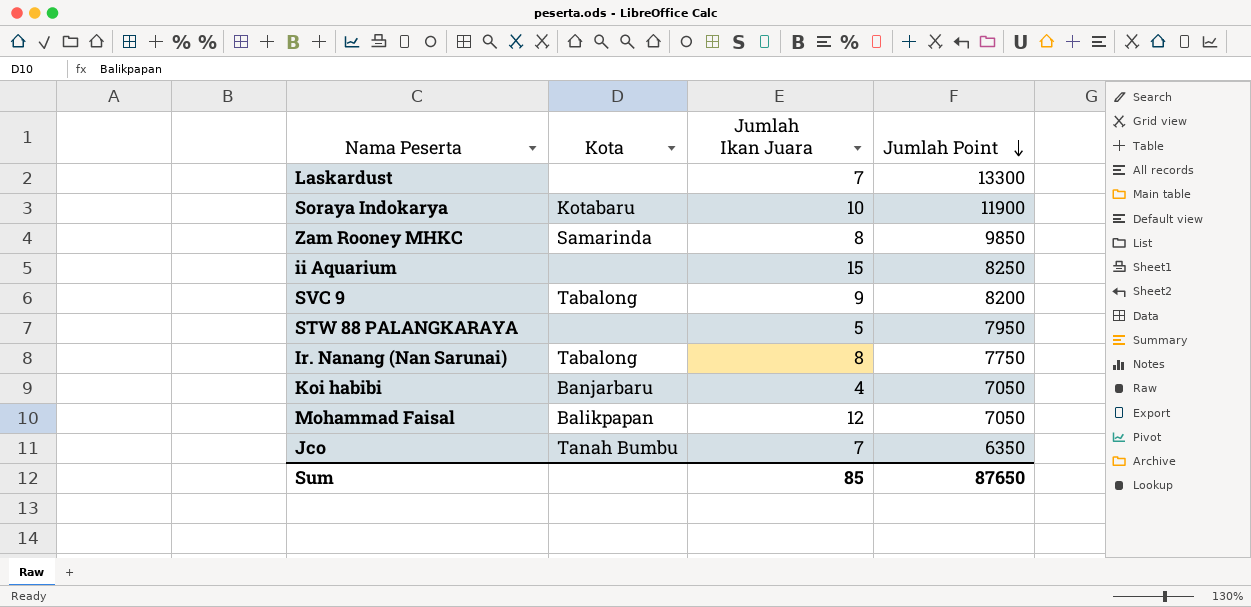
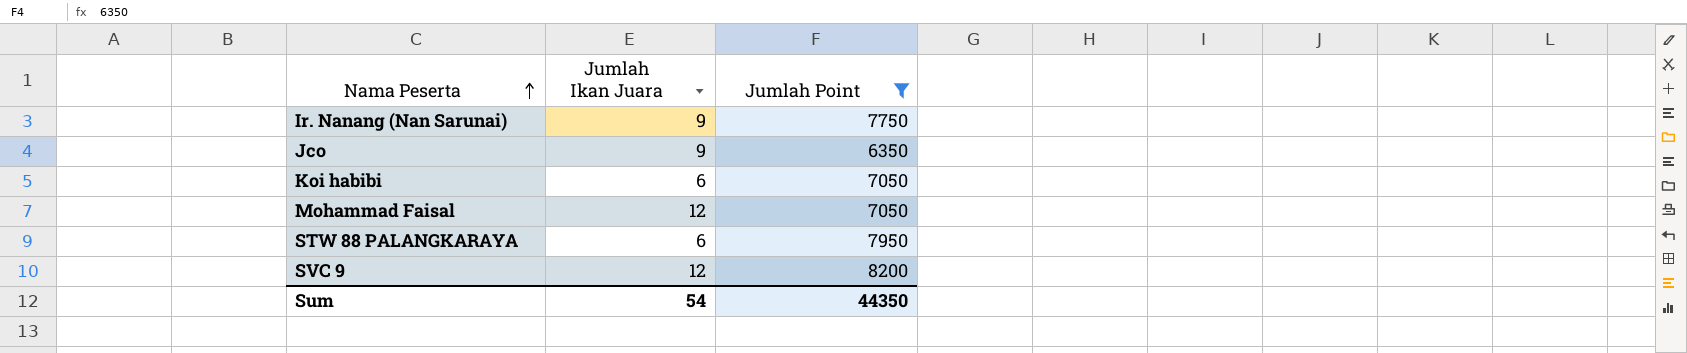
filter: none -> Jumlah Point <= 8200
row order: Jumlah Point descending -> Nama Peserta ascending
column Kota | position: 2 -> none
Ir. Nanang (Nan Sarunai) | Jumlah Ikan Juara: 8 -> 9
Jco | Jumlah Ikan Juara: 7 -> 9
Koi habibi | Jumlah Ikan Juara: 4 -> 6
STW 88 PALANGKARAYA | Jumlah Ikan Juara: 5 -> 6
SVC 9 | Jumlah Ikan Juara: 9 -> 12
Sum | Jumlah Ikan Juara: 85 -> 54
Sum | Jumlah Point: 87650 -> 44350

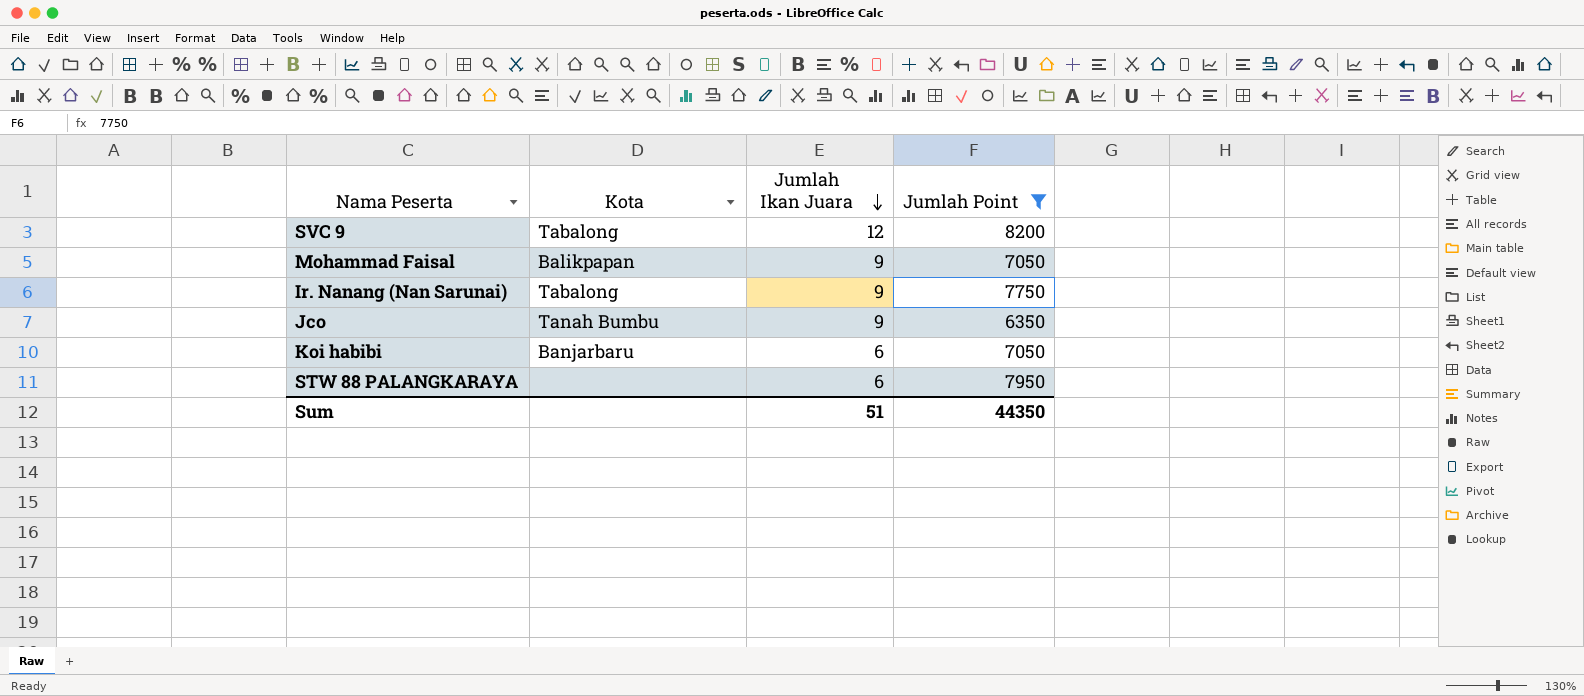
row order: Nama Peserta ascending -> Jumlah Ikan Juara descending
column Kota | position: none -> 2
Mohammad Faisal | Jumlah Ikan Juara: 12 -> 9
Sum | Jumlah Ikan Juara: 54 -> 51

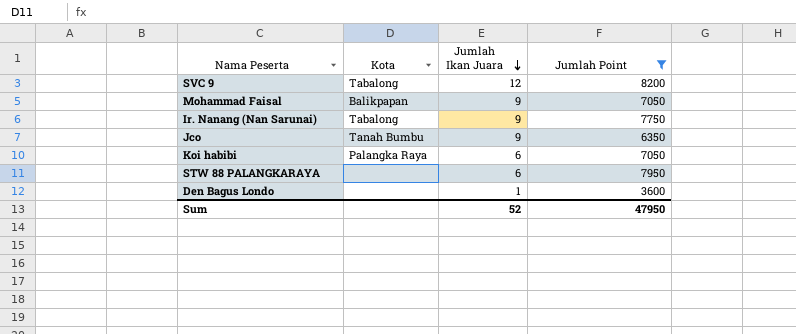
Koi habibi | Kota: Banjarbaru -> Palangka Raya
row Den Bagus Londo: none -> none | 1 | 3600
Sum | Jumlah Ikan Juara: 51 -> 52
Sum | Jumlah Point: 44350 -> 47950

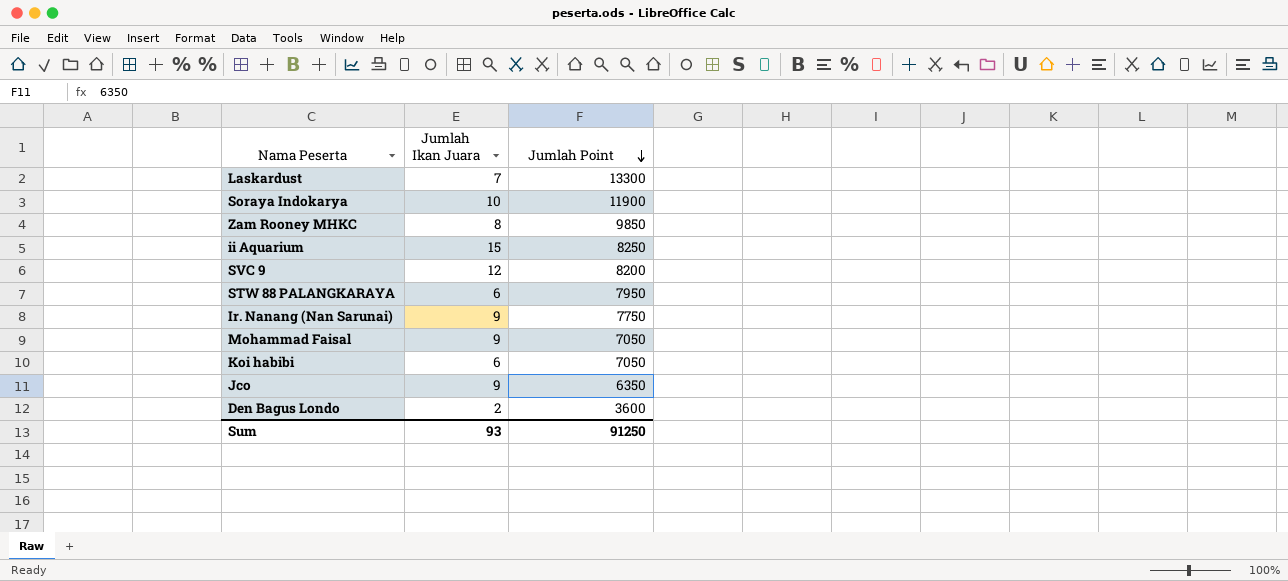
filter: Jumlah Point <= 8200 -> none
row order: Jumlah Ikan Juara descending -> Jumlah Point descending
column Kota | position: 2 -> none
Den Bagus Londo | Jumlah Ikan Juara: 1 -> 2
Sum | Jumlah Ikan Juara: 52 -> 93
Sum | Jumlah Point: 47950 -> 91250

